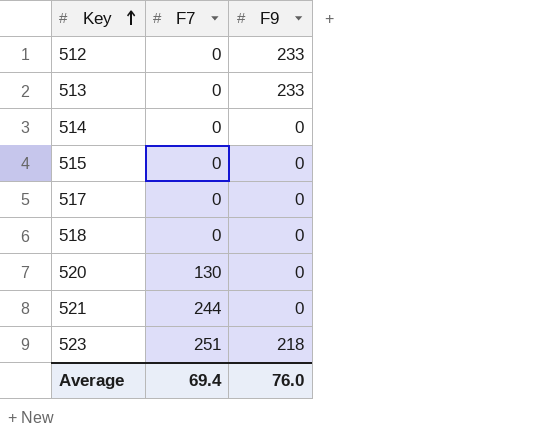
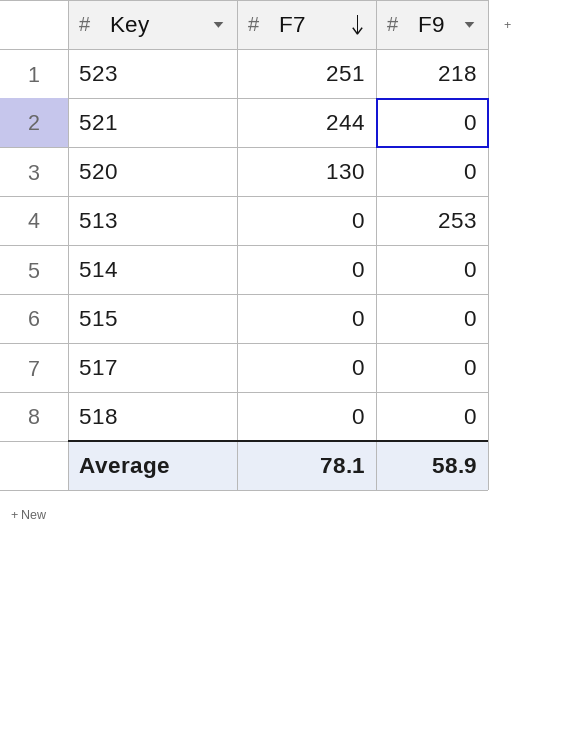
row order: Key ascending -> F7 descending
row 512: 0 | 233 -> none
513 | F9: 233 -> 253
Average | F7: 69.4 -> 78.1
Average | F9: 76.0 -> 58.9

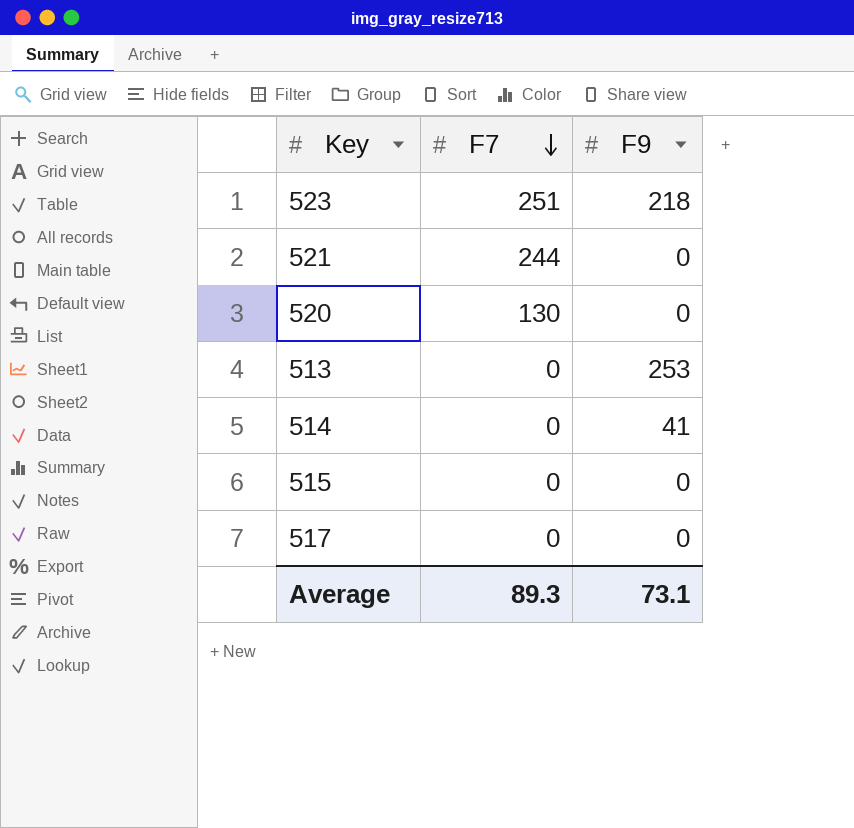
row 518: 0 | 0 -> none
514 | F9: 0 -> 41
Average | F7: 78.1 -> 89.3
Average | F9: 58.9 -> 73.1

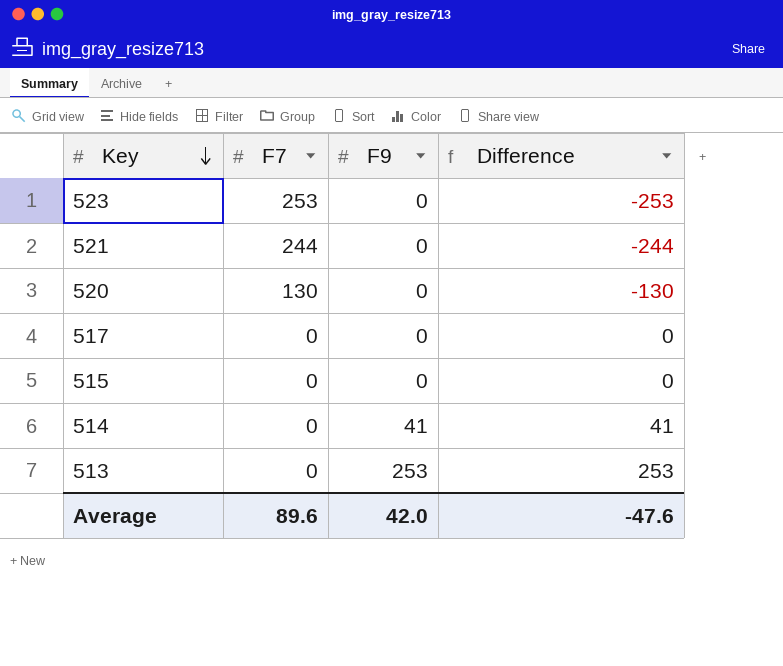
row order: F7 descending -> Key descending
column Difference | formula: none -> [F9] - [F7]
523 | F7: 251 -> 253
523 | F9: 218 -> 0
Average | F7: 89.3 -> 89.6
Average | F9: 73.1 -> 42.0

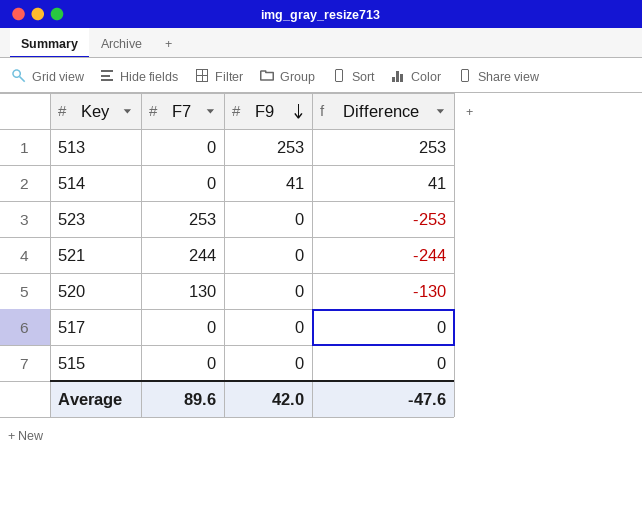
row order: Key descending -> F9 descending

